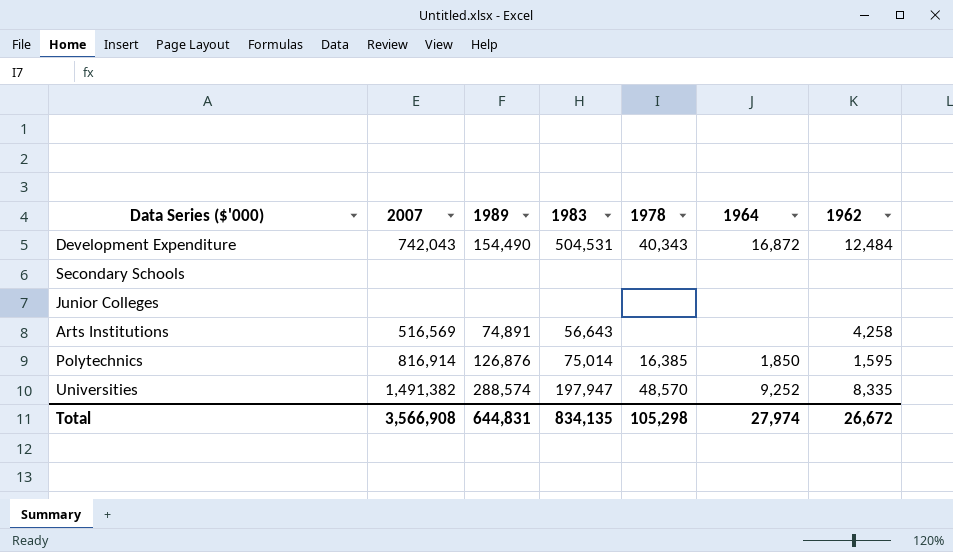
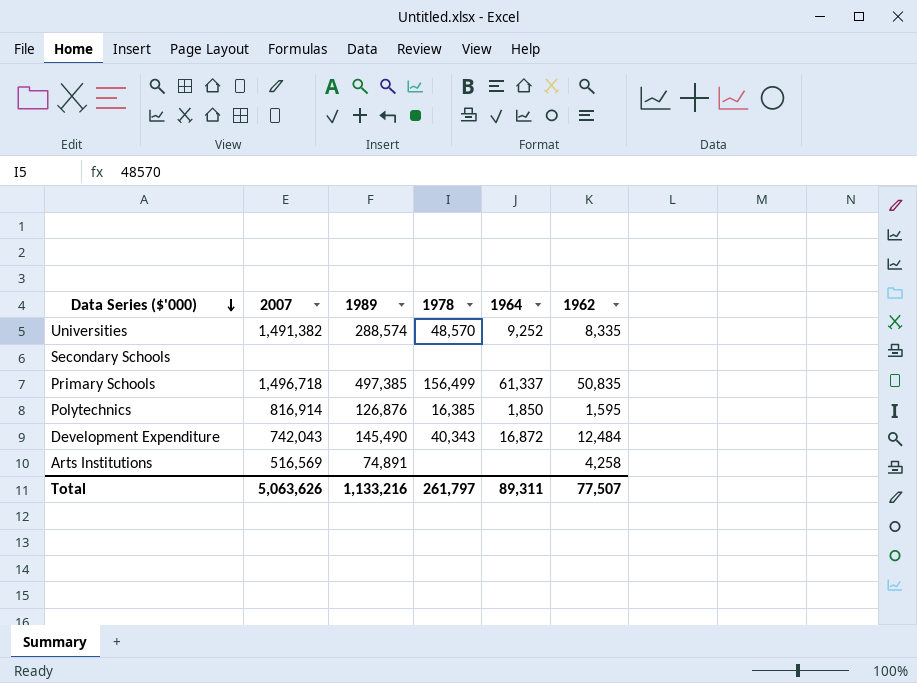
row order: none -> Data Series ($'000) descending
column 1983 | position: 4 -> none
row Junior Colleges: none | none | none | none | none | none -> none
row Primary Schools: none -> 1,496,718 | 497,385 | 156,499 | 61,337 | 50,835
Development Expenditure | 1989: 154,490 -> 145,490
Total | 2007: 3,566,908 -> 5,063,626
Total | 1989: 644,831 -> 1,133,216
Total | 1978: 105,298 -> 261,797
Total | 1964: 27,974 -> 89,311
Total | 1962: 26,672 -> 77,507

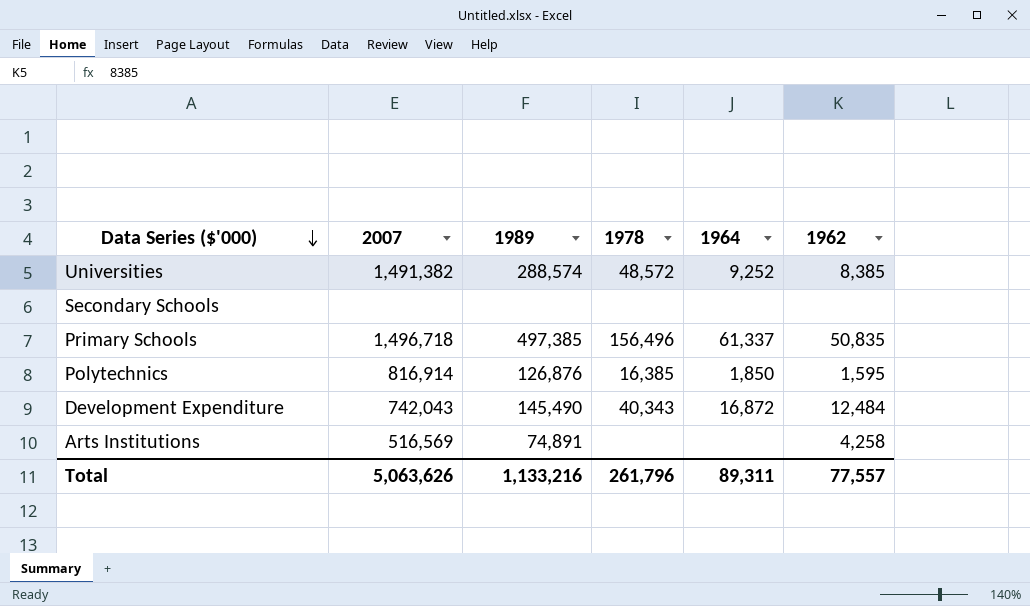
Universities | 1978: 48,570 -> 48,572
Universities | 1962: 8,335 -> 8,385
Primary Schools | 1978: 156,499 -> 156,496
Total | 1978: 261,797 -> 261,796
Total | 1962: 77,507 -> 77,557

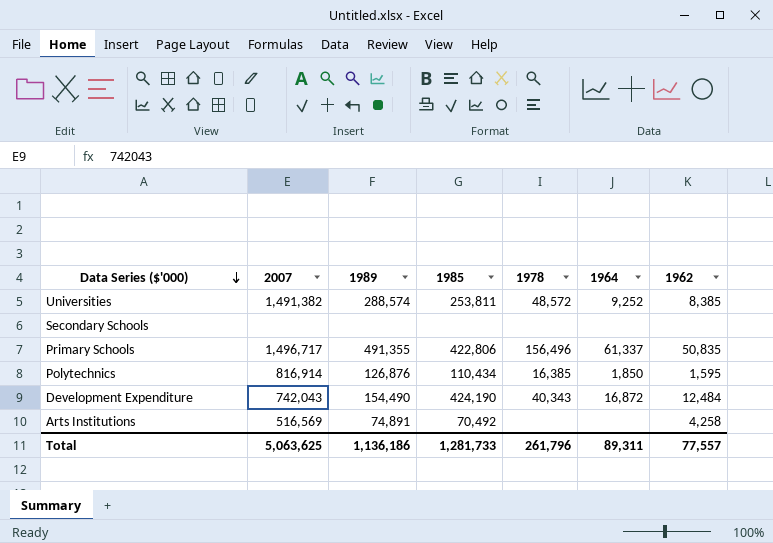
column 1985 | position: none -> 4
Primary Schools | 2007: 1,496,718 -> 1,496,717
Primary Schools | 1989: 497,385 -> 491,355
Development Expenditure | 1989: 145,490 -> 154,490
Total | 2007: 5,063,626 -> 5,063,625
Total | 1989: 1,133,216 -> 1,136,186

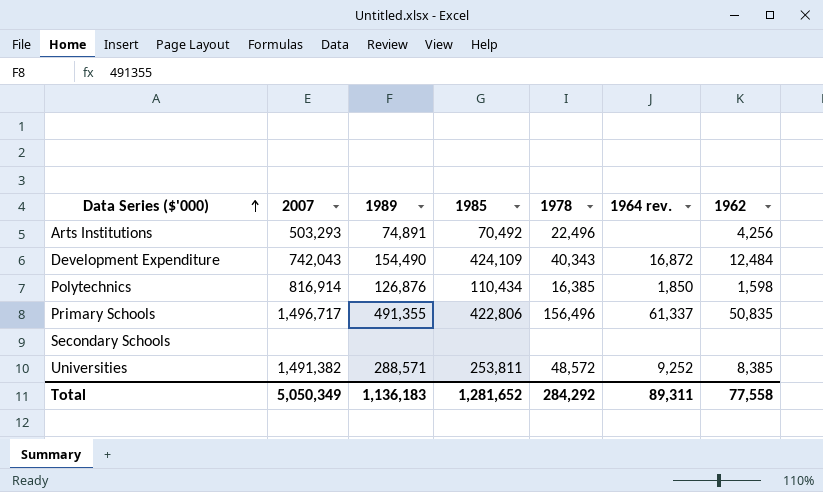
row order: Data Series ($'000) descending -> Data Series ($'000) ascending
column name: 1964 -> 1964 rev.
Arts Institutions | 2007: 516,569 -> 503,293
Arts Institutions | 1978: none -> 22,496
Arts Institutions | 1962: 4,258 -> 4,256
Development Expenditure | 1985: 424,190 -> 424,109
Polytechnics | 1962: 1,595 -> 1,598
Universities | 1989: 288,574 -> 288,571
Total | 2007: 5,063,625 -> 5,050,349
Total | 1989: 1,136,186 -> 1,136,183
Total | 1985: 1,281,733 -> 1,281,652
Total | 1978: 261,796 -> 284,292
Total | 1962: 77,557 -> 77,558

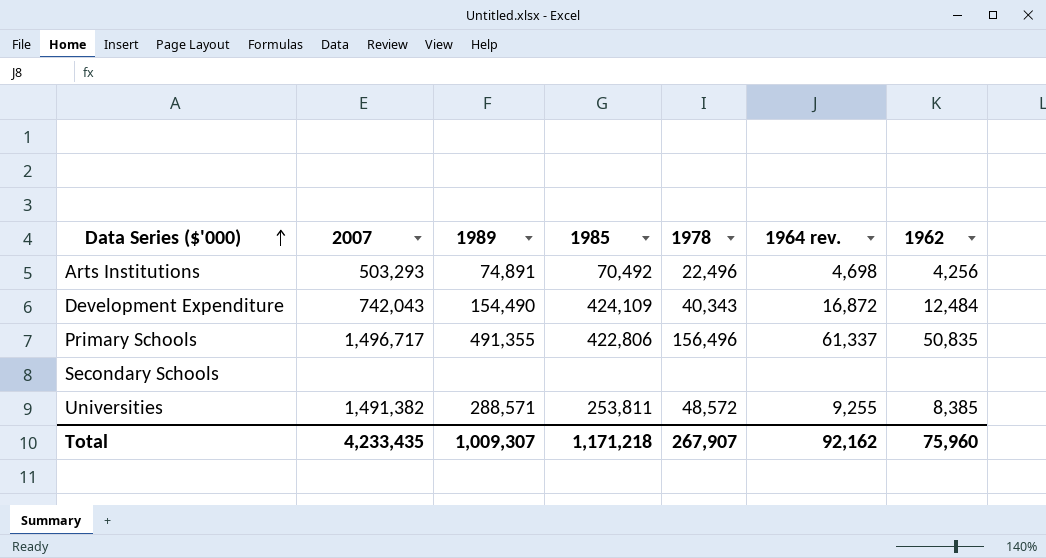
row Polytechnics: 816,914 | 126,876 | 110,434 | 16,385 | 1,850 | 1,598 -> none
Arts Institutions | 1964 rev.: none -> 4,698
Universities | 1964 rev.: 9,252 -> 9,255
Total | 2007: 5,050,349 -> 4,233,435
Total | 1989: 1,136,183 -> 1,009,307
Total | 1985: 1,281,652 -> 1,171,218
Total | 1978: 284,292 -> 267,907
Total | 1964 rev.: 89,311 -> 92,162
Total | 1962: 77,558 -> 75,960

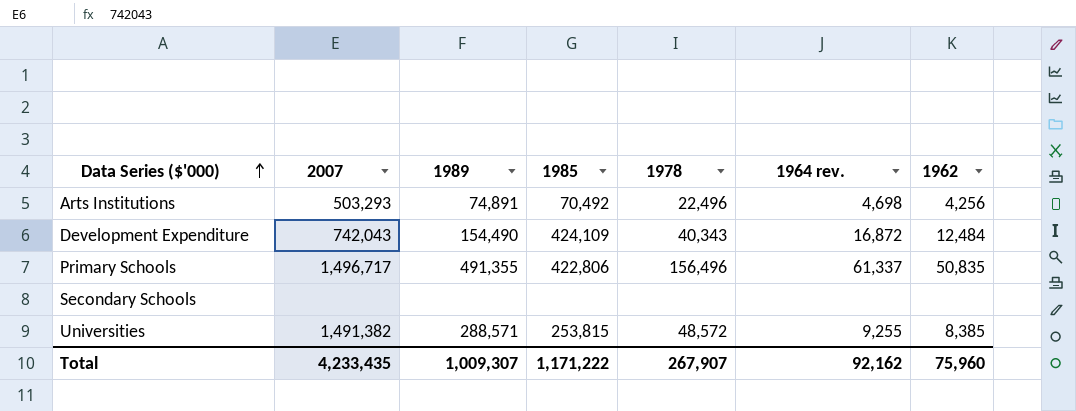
Universities | 1985: 253,811 -> 253,815
Total | 1985: 1,171,218 -> 1,171,222

